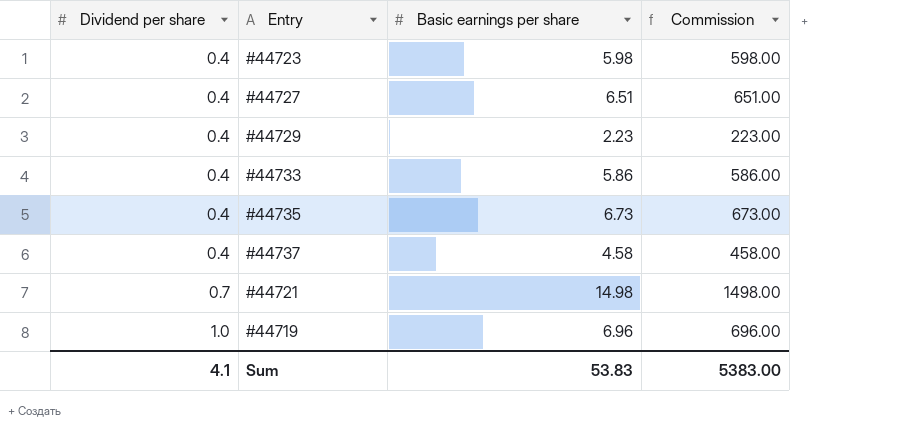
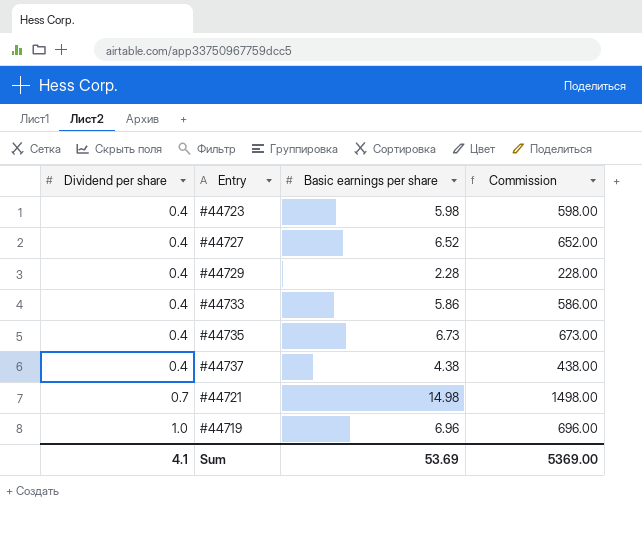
#44727 | Basic earnings per share: 6.51 -> 6.52
#44727 | Commission: 651.00 -> 652.00
#44729 | Basic earnings per share: 2.23 -> 2.28
#44729 | Commission: 223.00 -> 228.00
#44737 | Basic earnings per share: 4.58 -> 4.38
#44737 | Commission: 458.00 -> 438.00
Sum | Basic earnings per share: 53.83 -> 53.69
Sum | Commission: 5383.00 -> 5369.00

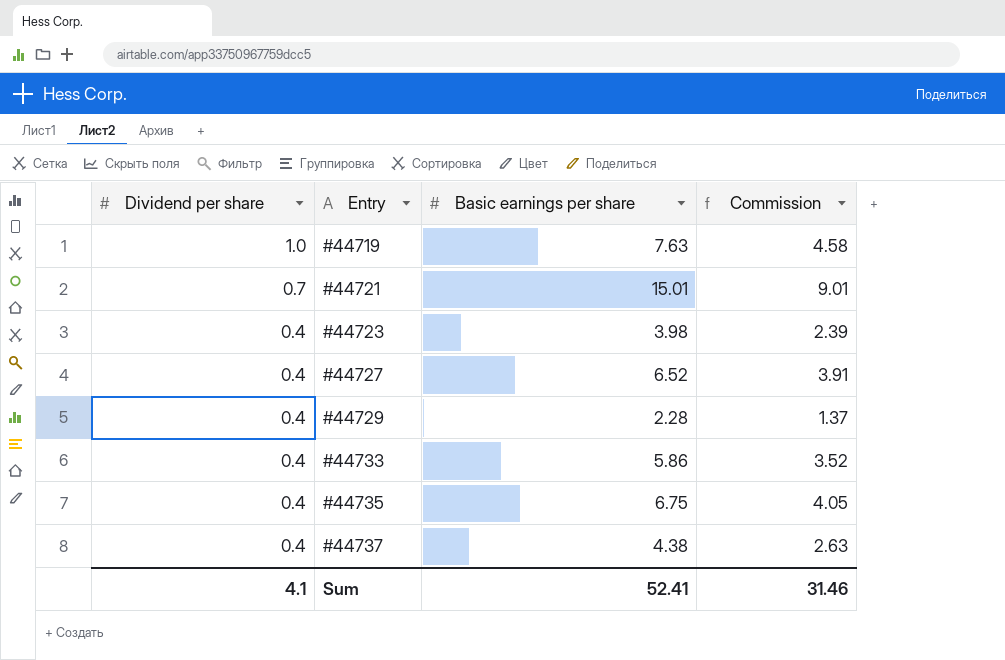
row order: Dividend per share ascending -> Dividend per share descending
column Commission | formula: [Basic earnings per share] * 100 -> [Basic earnings per share] * 0.6
#44719 | Basic earnings per share: 6.96 -> 7.63
#44721 | Basic earnings per share: 14.98 -> 15.01
#44723 | Basic earnings per share: 5.98 -> 3.98
#44735 | Basic earnings per share: 6.73 -> 6.75
Sum | Basic earnings per share: 53.69 -> 52.41
Sum | Commission: 5369.00 -> 31.46

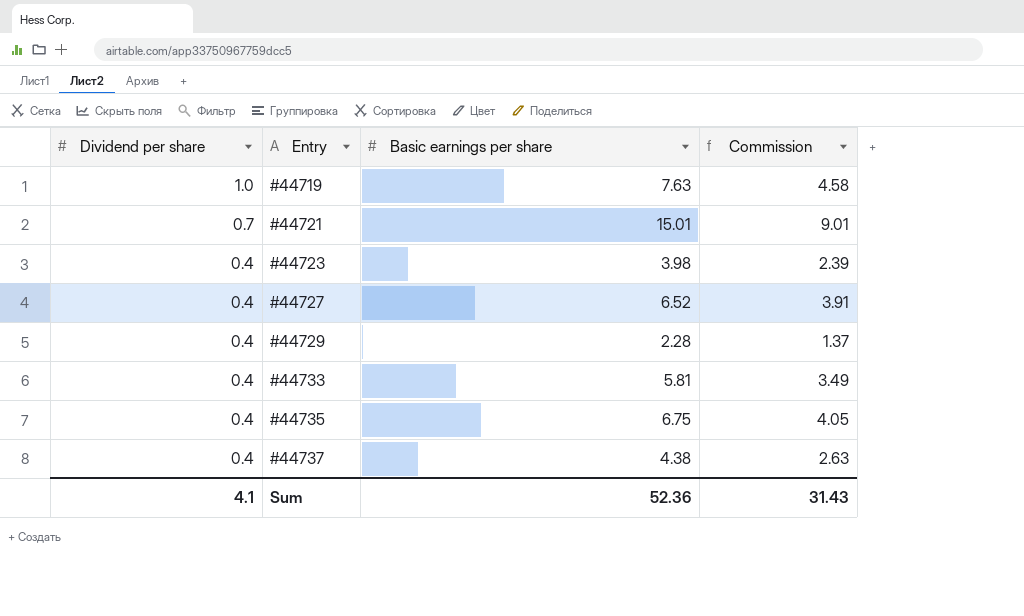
#44733 | Basic earnings per share: 5.86 -> 5.81
#44733 | Commission: 3.52 -> 3.49
Sum | Basic earnings per share: 52.41 -> 52.36
Sum | Commission: 31.46 -> 31.43

